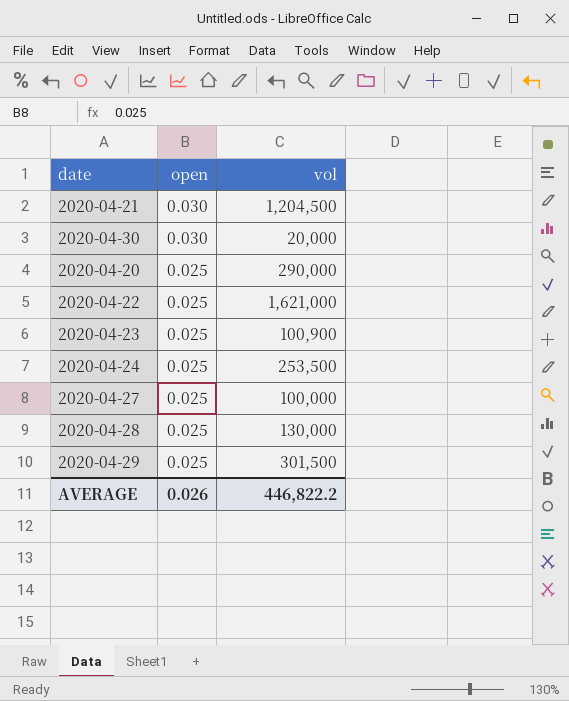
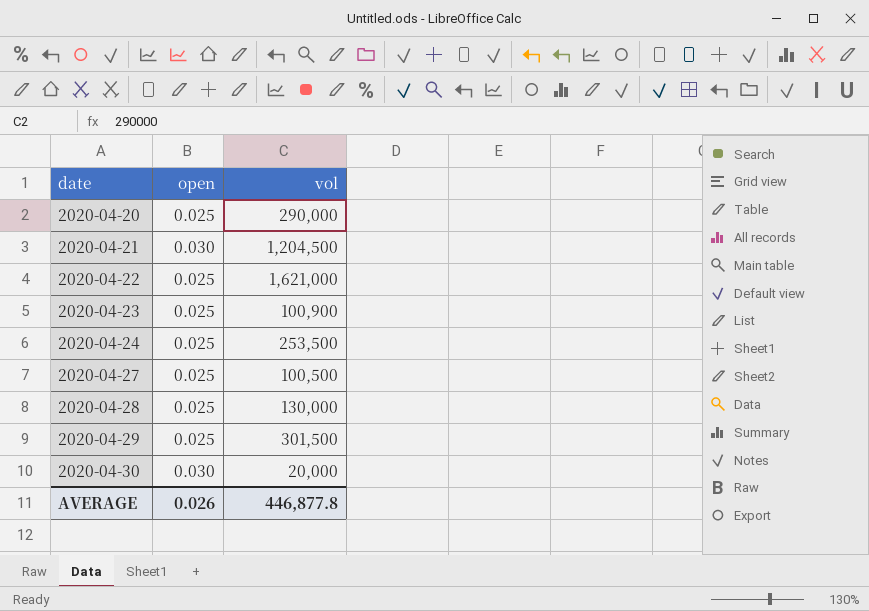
row order: open descending -> date ascending
2020-04-27 | vol: 100,000 -> 100,500
AVERAGE | vol: 446,822.2 -> 446,877.8

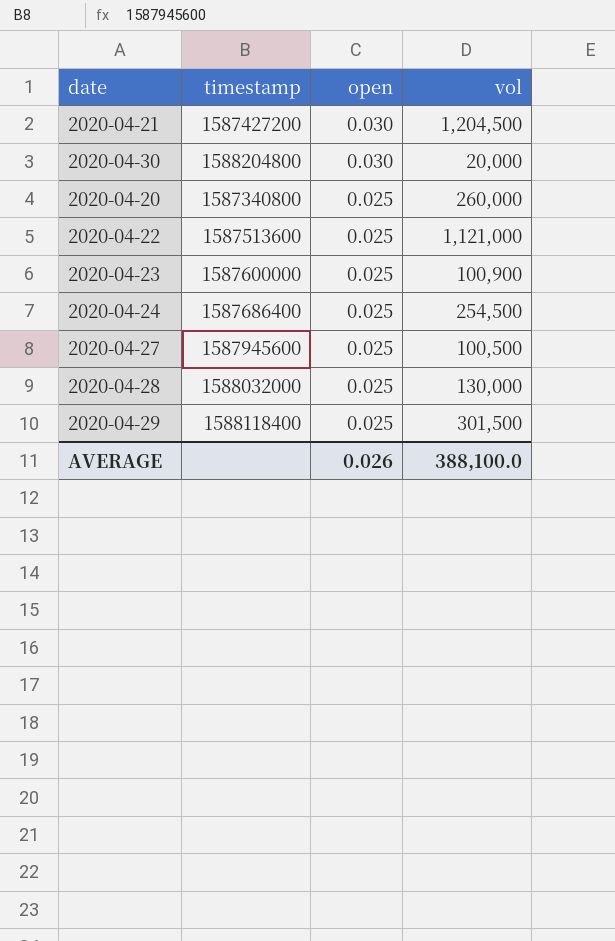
row order: date ascending -> open descending
column timestamp | position: none -> 2
2020-04-20 | vol: 290,000 -> 260,000
2020-04-22 | vol: 1,621,000 -> 1,121,000
2020-04-24 | vol: 253,500 -> 254,500
AVERAGE | vol: 446,877.8 -> 388,100.0

